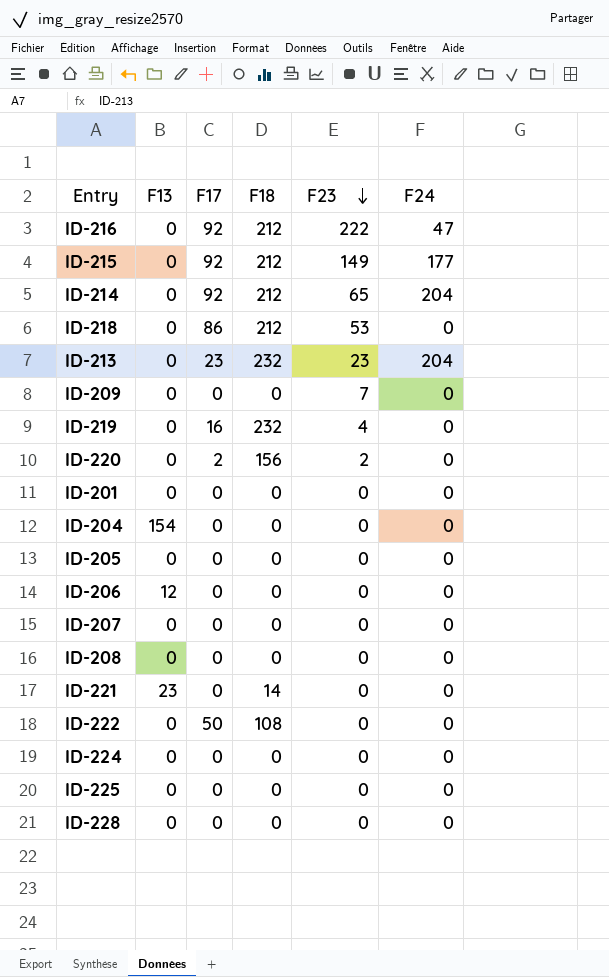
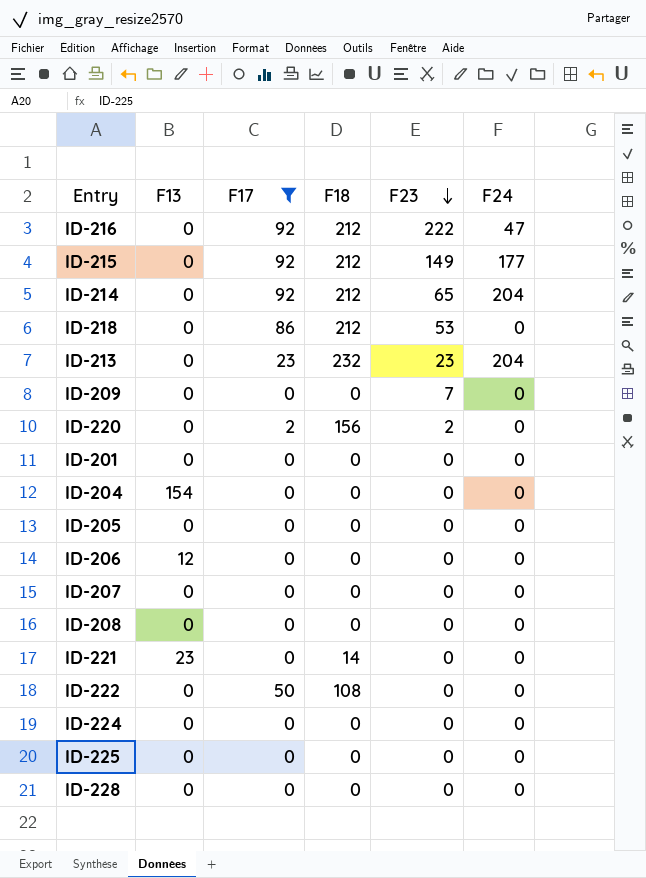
filter: none -> F17 != 16

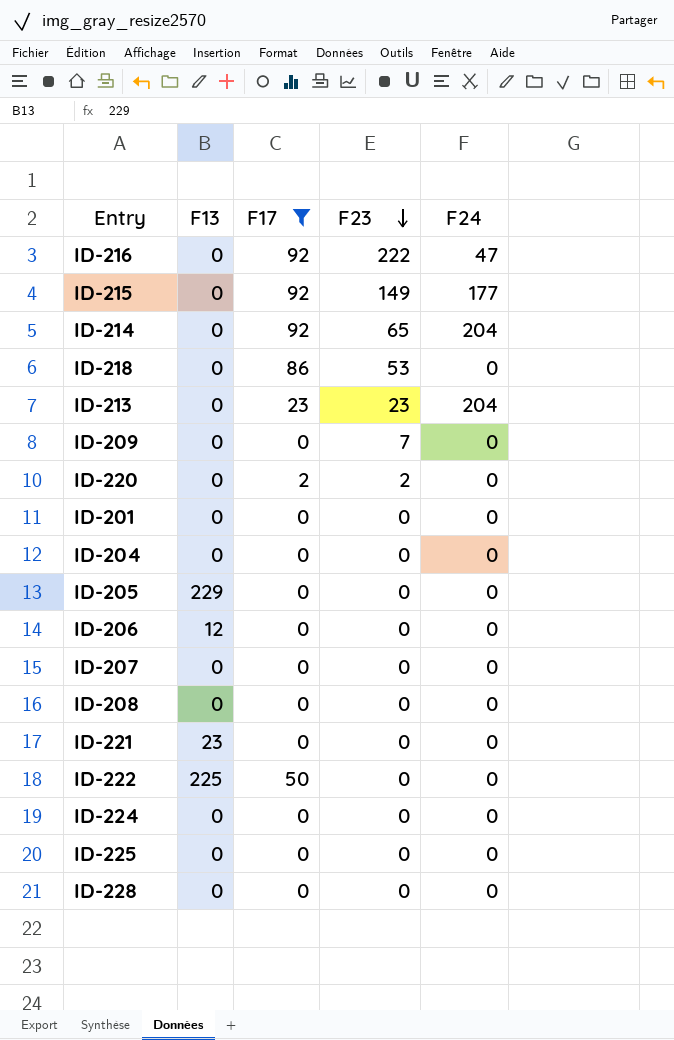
column F18 | position: 4 -> none
ID-204 | F13: 154 -> 0
ID-205 | F13: 0 -> 229
ID-222 | F13: 0 -> 225

